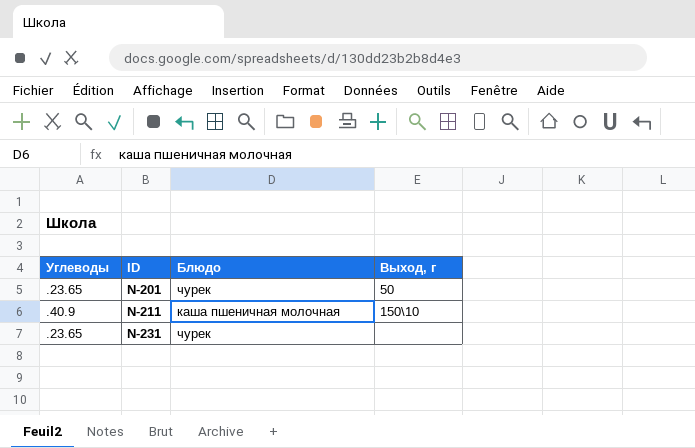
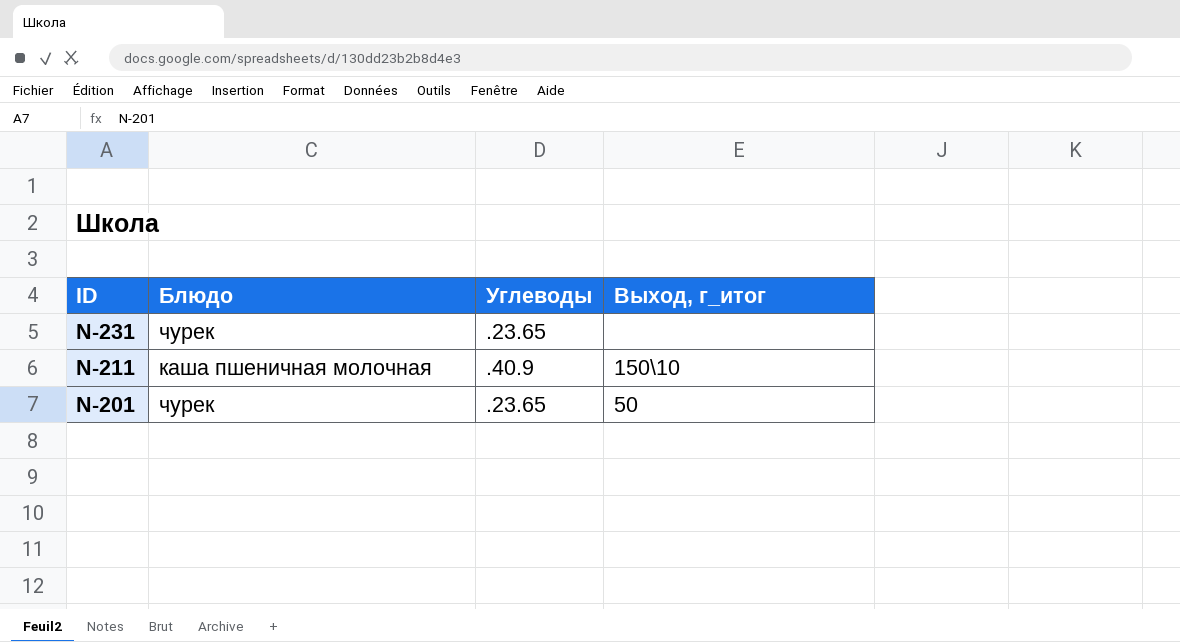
row order: ID ascending -> ID descending
column Углеводы | position: 1 -> 3
column name: Выход, г -> Выход, г_итог

